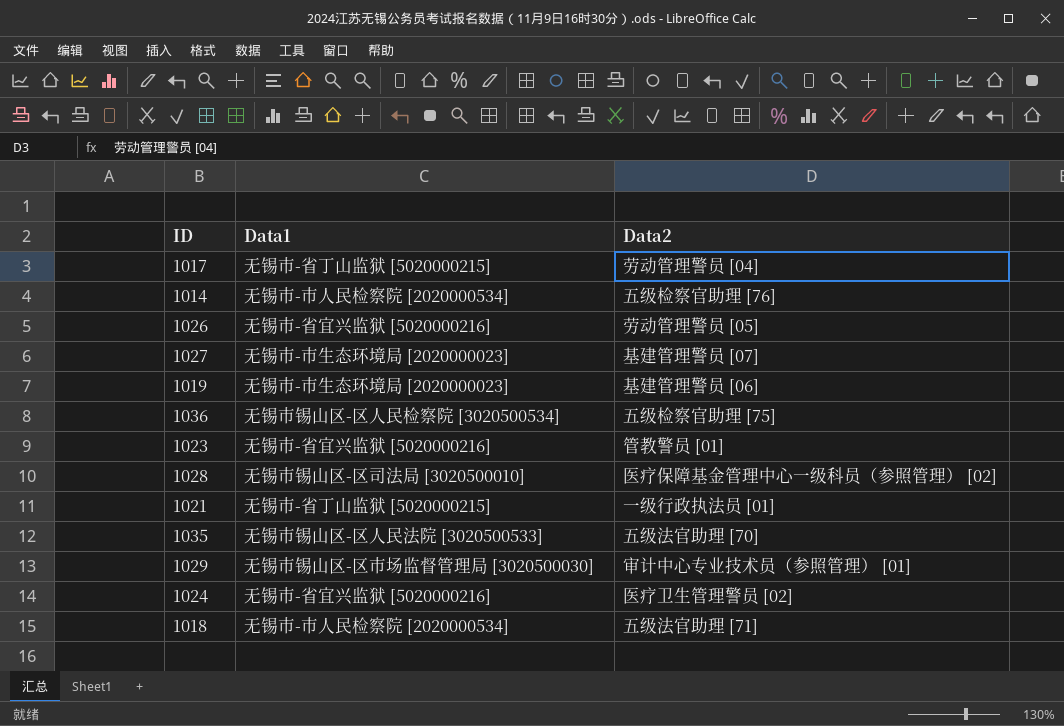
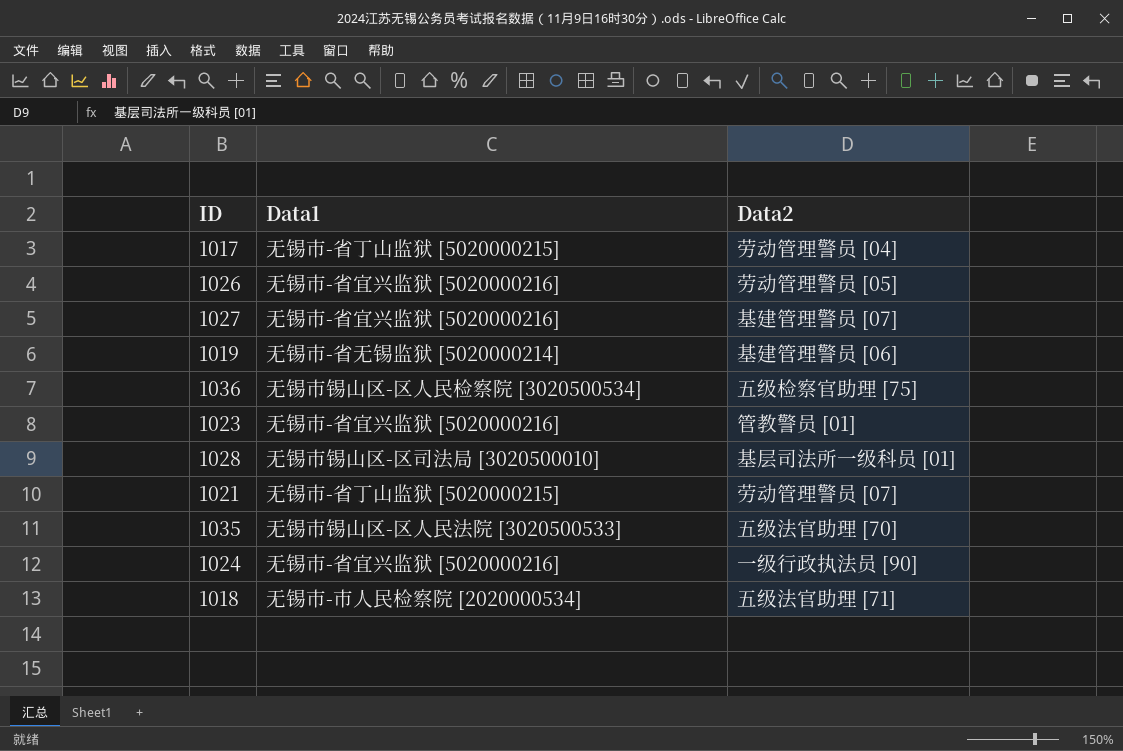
row 1014: 无锡市-市人民检察院 [2020000534] | 五级检察官助理 [76] -> none
row 1029: 无锡市锡山区-区市场监督管理局 [3020500030] | 审计中心专业技术员（参照管理） [01] -> none
1027 | Data1: 无锡市-市生态环境局 [2020000023] -> 无锡市-省宜兴监狱 [5020000216]
1019 | Data1: 无锡市-市生态环境局 [2020000023] -> 无锡市-省无锡监狱 [5020000214]
1028 | Data2: 医疗保障基金管理中心一级科员（参照管理） [02] -> 基层司法所一级科员 [01]
1021 | Data2: 一级行政执法员 [01] -> 劳动管理警员 [07]
1024 | Data2: 医疗卫生管理警员 [02] -> 一级行政执法员 [90]

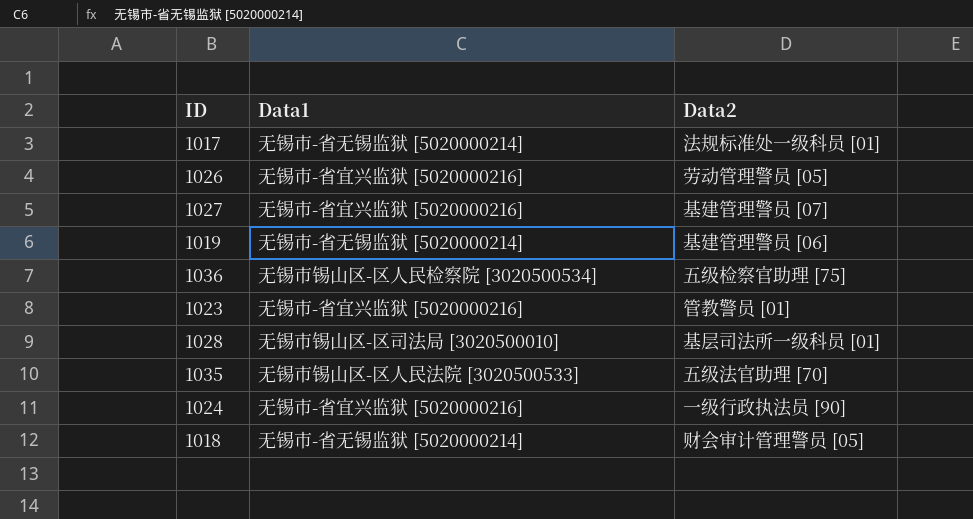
row 1021: 无锡市-省丁山监狱 [5020000215] | 劳动管理警员 [07] -> none
1017 | Data1: 无锡市-省丁山监狱 [5020000215] -> 无锡市-省无锡监狱 [5020000214]
1017 | Data2: 劳动管理警员 [04] -> 法规标准处一级科员 [01]
1018 | Data1: 无锡市-市人民检察院 [2020000534] -> 无锡市-省无锡监狱 [5020000214]
1018 | Data2: 五级法官助理 [71] -> 财会审计管理警员 [05]

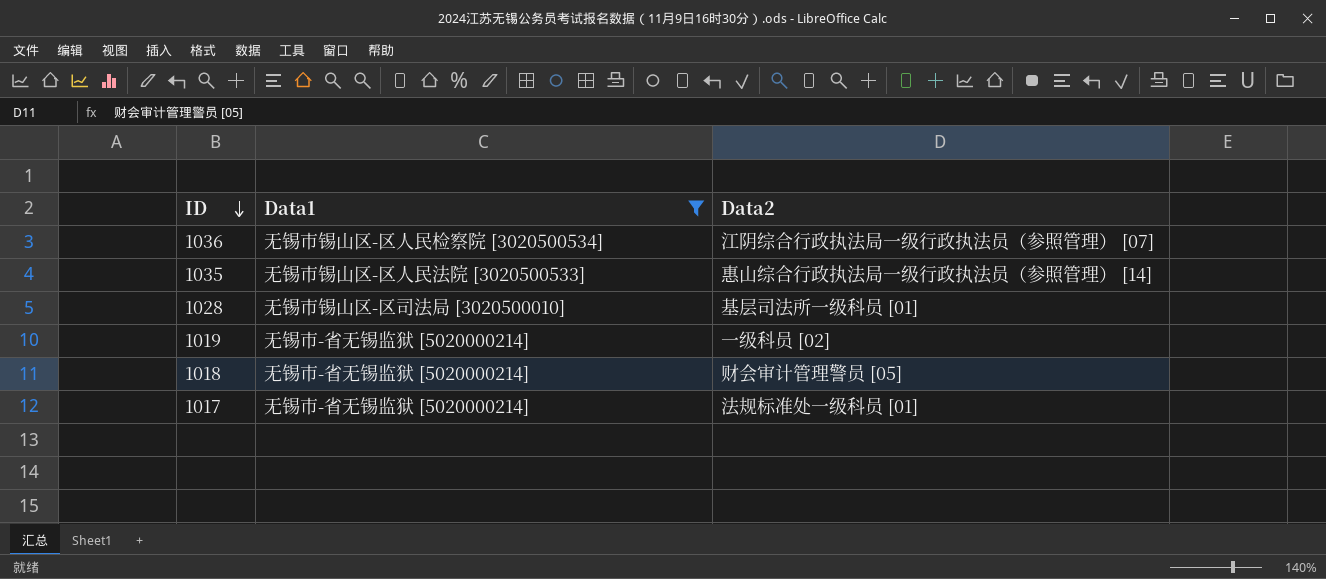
filter: none -> Data1 != 无锡市-省宜兴监狱 [5020000216]
row order: none -> ID descending
1036 | Data2: 五级检察官助理 [75] -> 江阴综合行政执法局一级行政执法员（参照管理） [07]
1035 | Data2: 五级法官助理 [70] -> 惠山综合行政执法局一级行政执法员（参照管理） [14]
1019 | Data2: 基建管理警员 [06] -> 一级科员 [02]

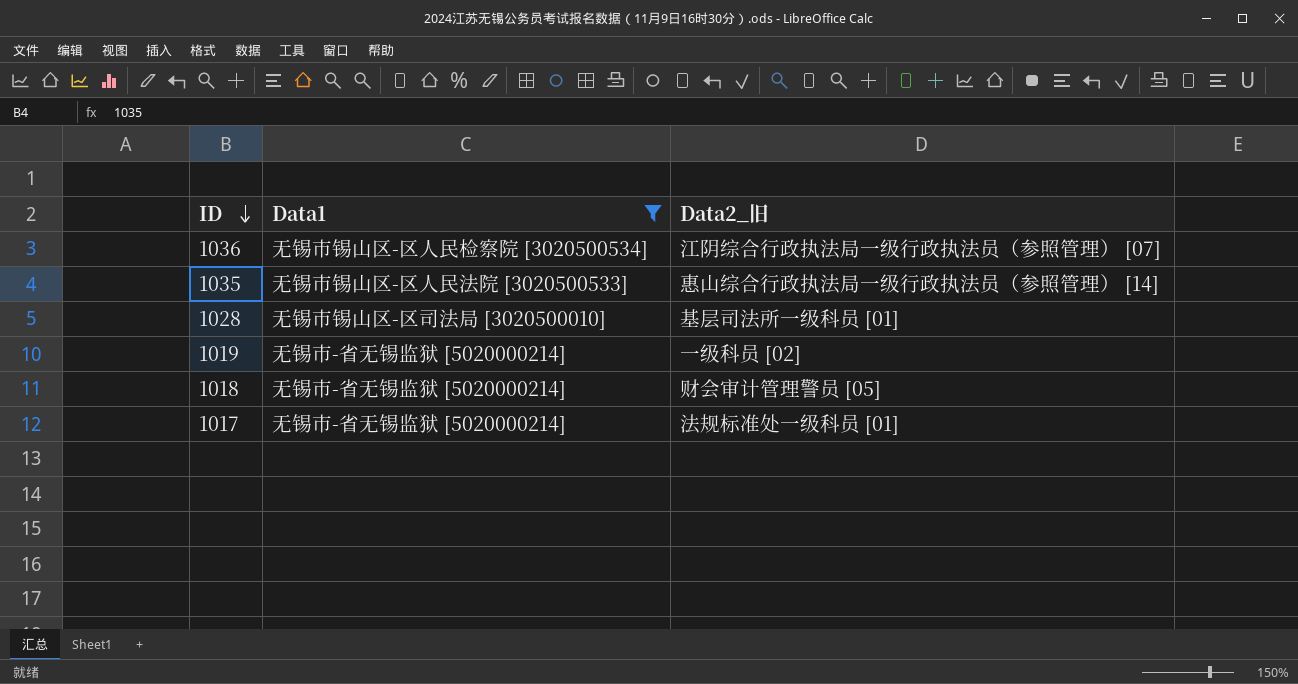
column name: Data2 -> Data2_旧

